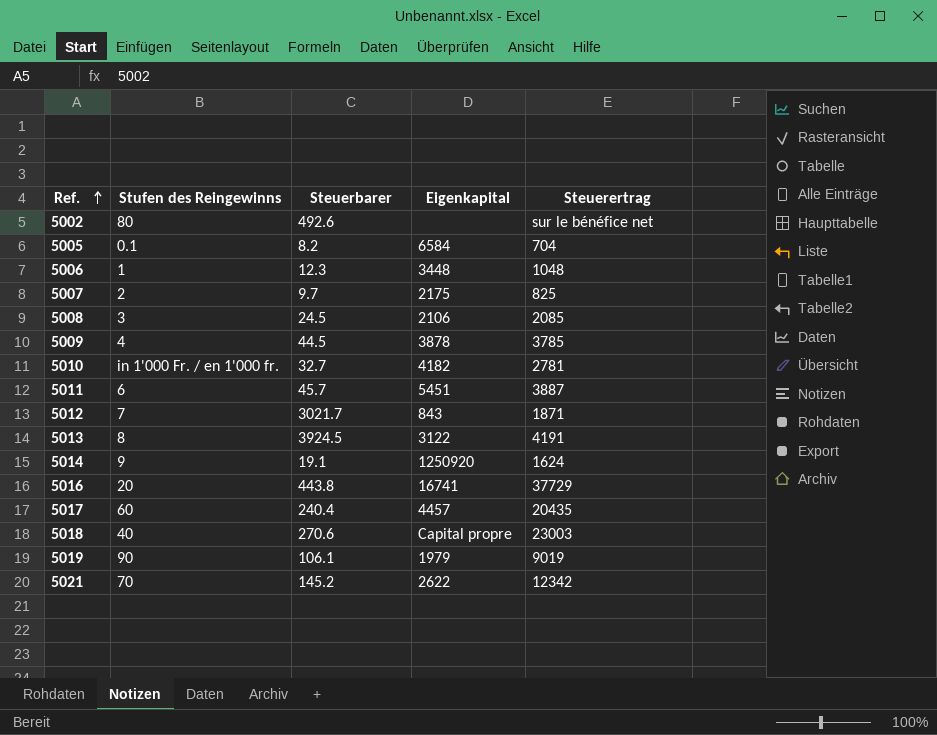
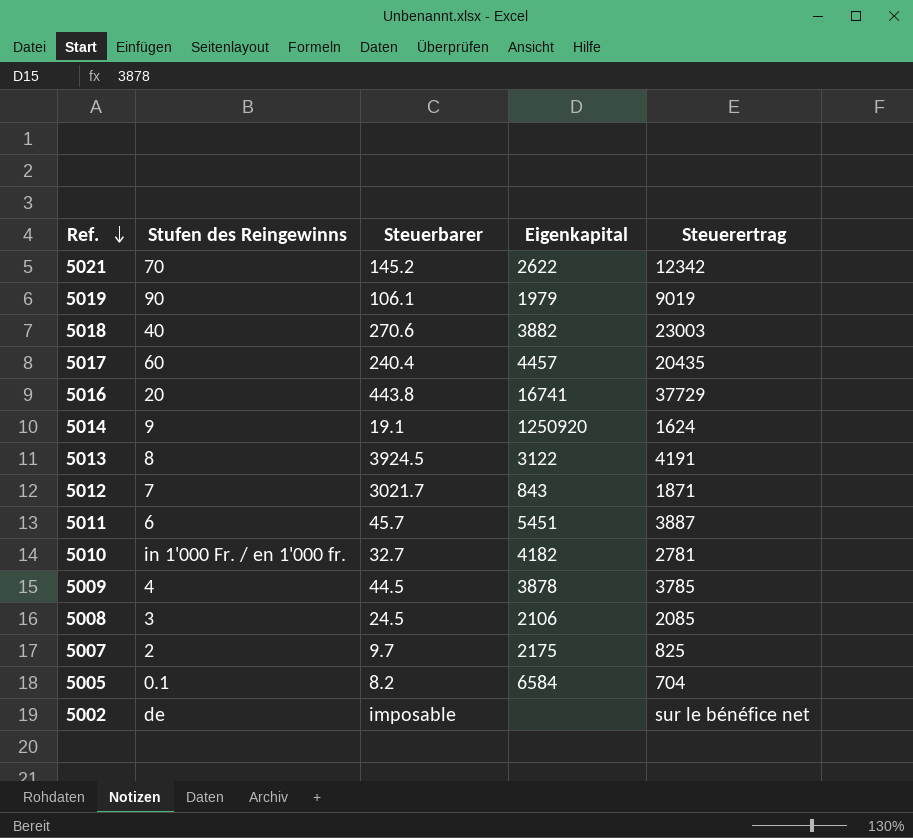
row order: Ref. ascending -> Ref. descending
row 5006: 1 | 12.3 | 3448 | 1048 -> none
5018 | Eigenkapital: Capital propre -> 3882
5002 | Stufen des Reingewinns: 80 -> de
5002 | Steuerbarer: 492.6 -> imposable

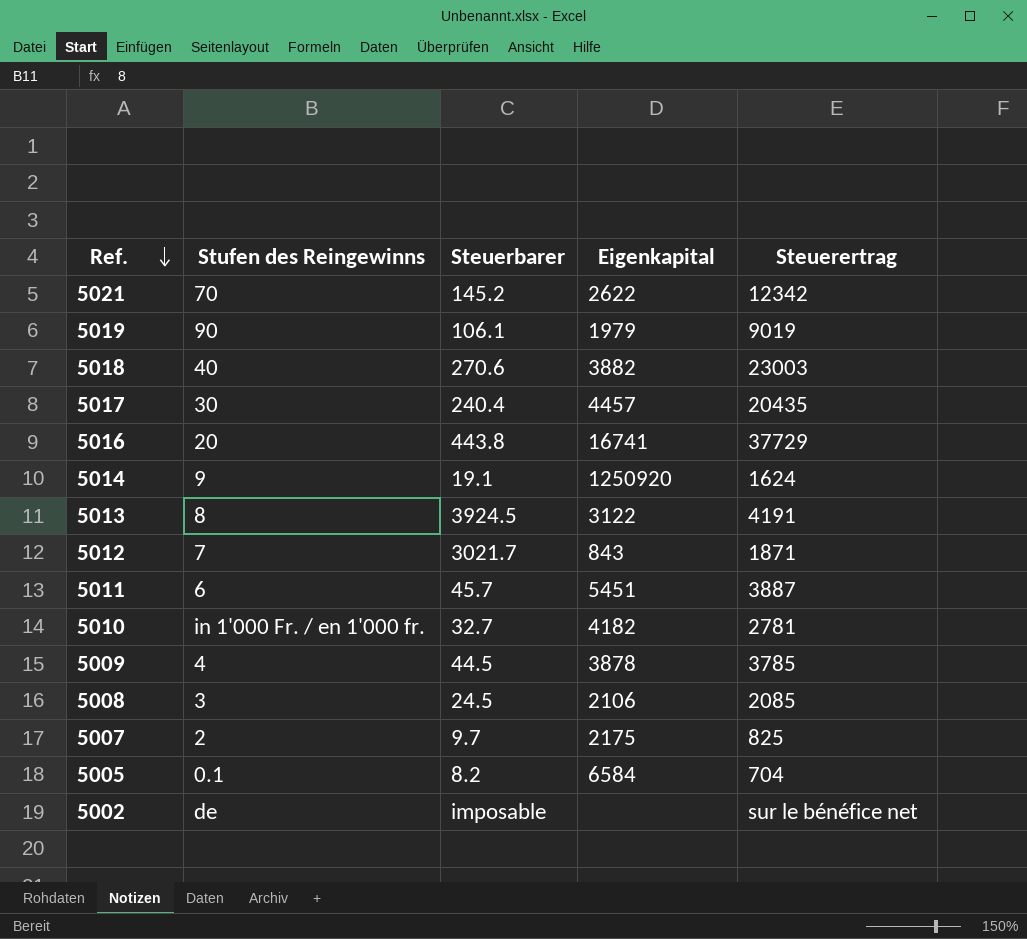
5017 | Stufen des Reingewinns: 60 -> 30

